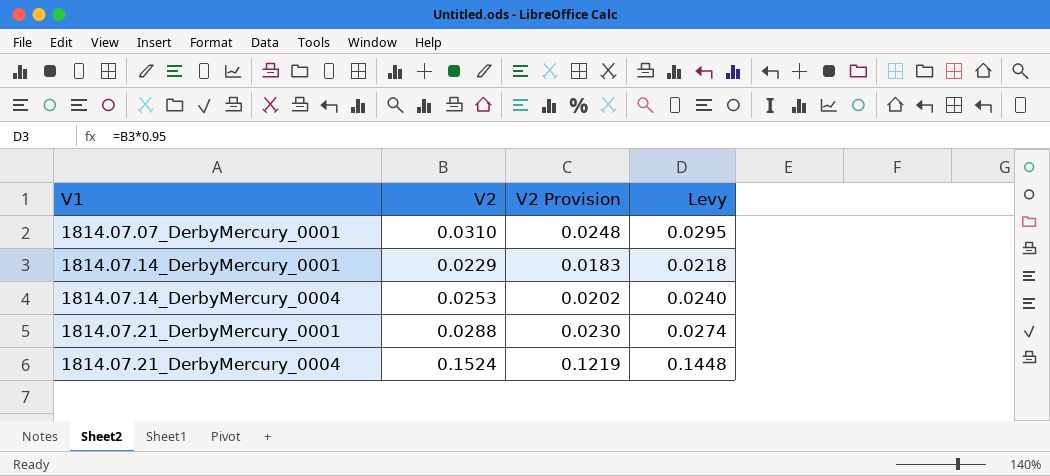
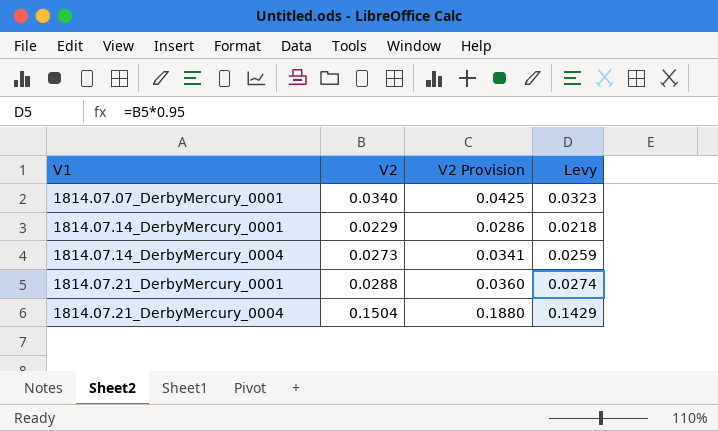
column V2 Provision | formula: [V2] * 0.8 -> [V2] * 1.25
1814.07.07_DerbyMercury_0001 | V2: 0.0310 -> 0.0340
1814.07.07_DerbyMercury_0001 | Levy: 0.0295 -> 0.0323
1814.07.14_DerbyMercury_0004 | V2: 0.0253 -> 0.0273
1814.07.14_DerbyMercury_0004 | Levy: 0.0240 -> 0.0259
1814.07.21_DerbyMercury_0004 | V2: 0.1524 -> 0.1504
1814.07.21_DerbyMercury_0004 | Levy: 0.1448 -> 0.1429

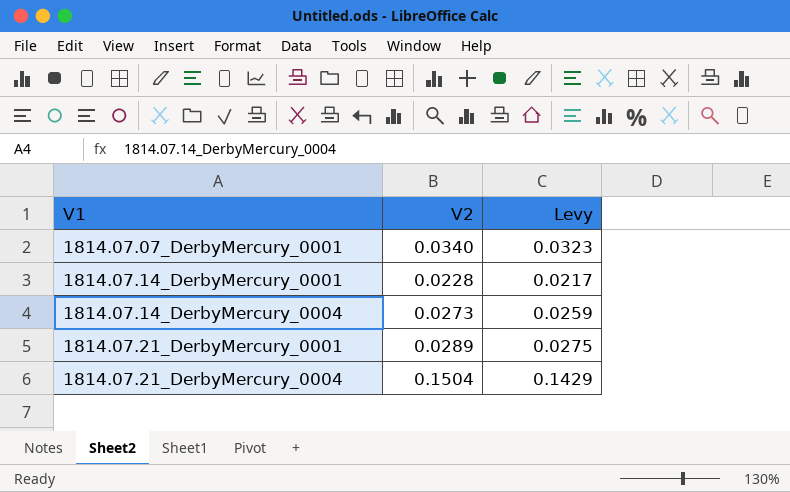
column V2 Provision | formula: [V2] * 1.25 -> none
1814.07.14_DerbyMercury_0001 | V2: 0.0229 -> 0.0228
1814.07.14_DerbyMercury_0001 | Levy: 0.0218 -> 0.0217
1814.07.21_DerbyMercury_0001 | V2: 0.0288 -> 0.0289
1814.07.21_DerbyMercury_0001 | Levy: 0.0274 -> 0.0275

